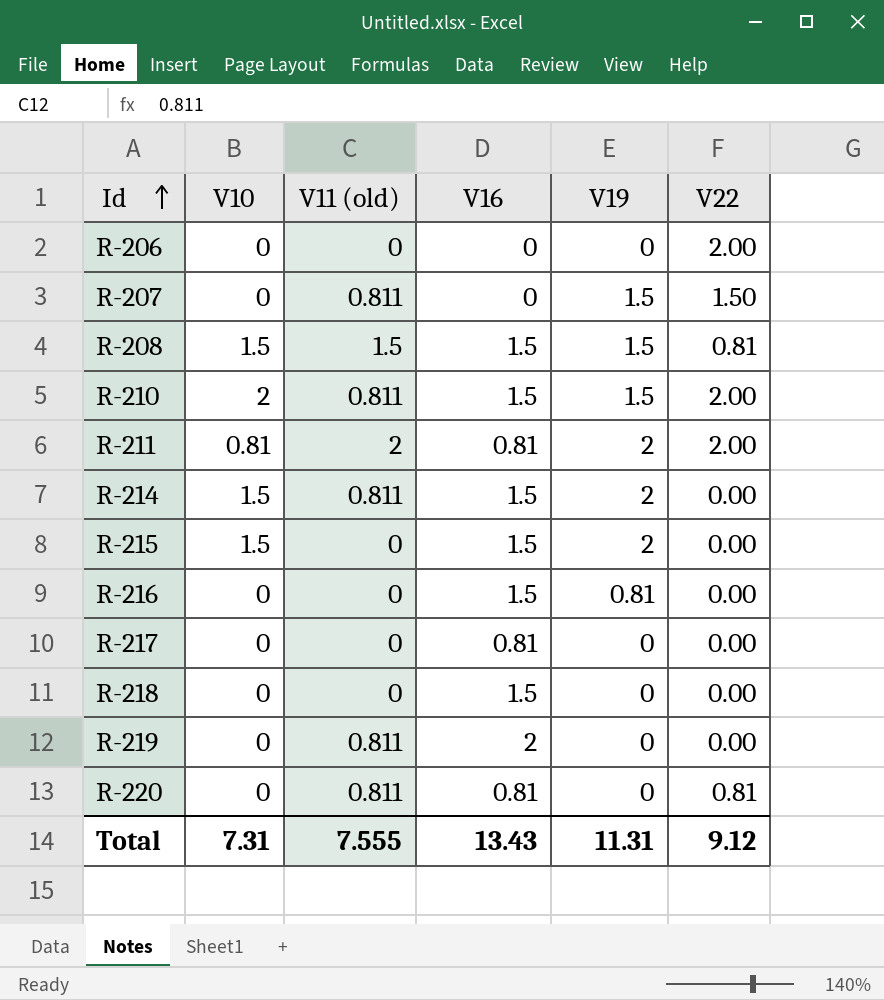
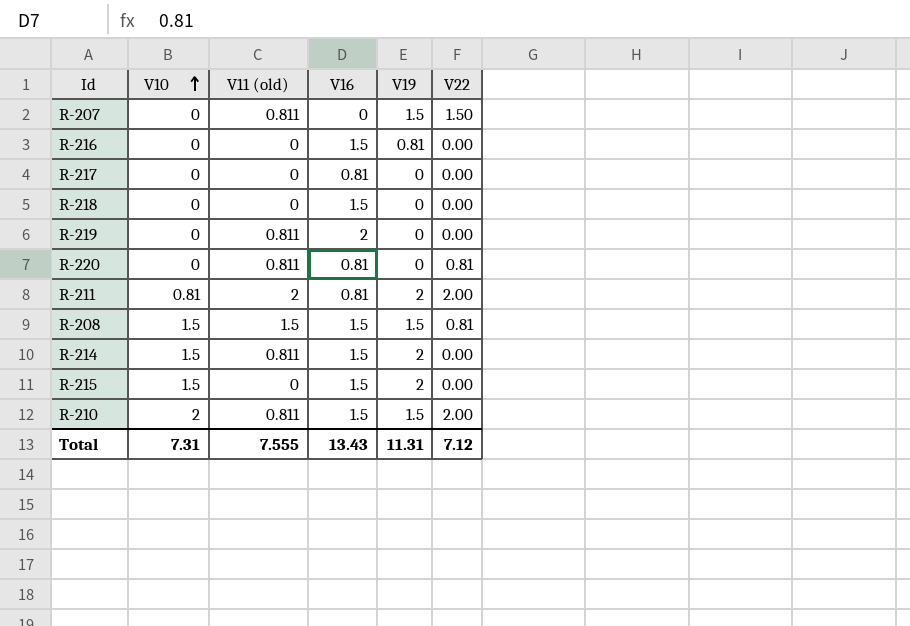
row order: Id ascending -> V10 ascending
row R-206: 0 | 0 | 0 | 0 | 2.00 -> none
Total | V22: 9.12 -> 7.12

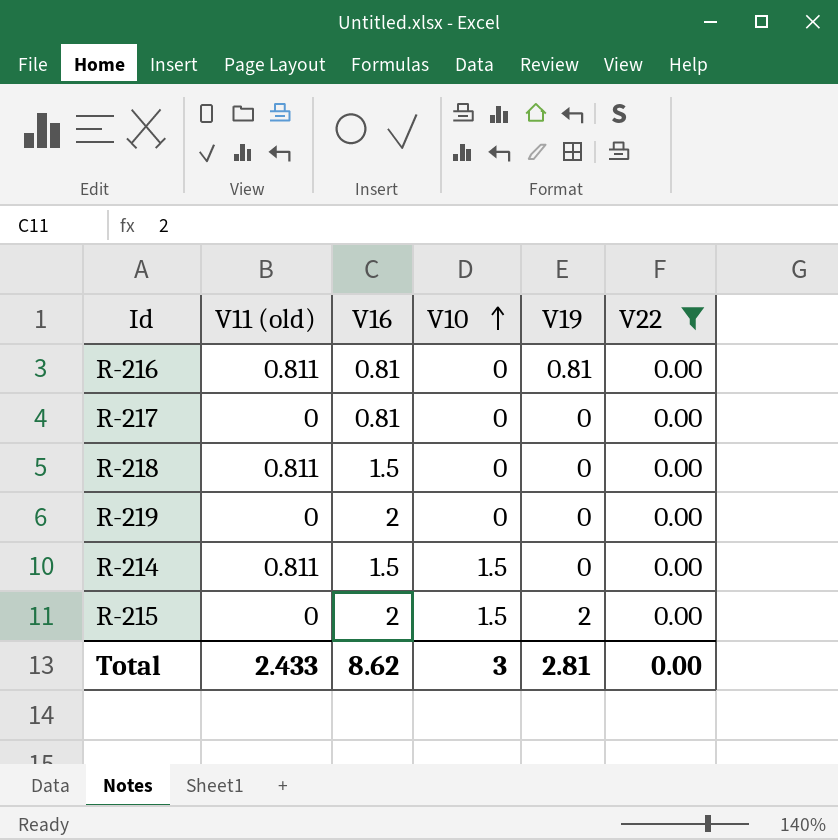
filter: none -> V22 = 0.00
column V10 | position: 2 -> 4
R-216 | V11 (old): 0 -> 0.811
R-216 | V16: 1.5 -> 0.81
R-218 | V11 (old): 0 -> 0.811
R-219 | V11 (old): 0.811 -> 0
R-214 | V19: 2 -> 0
R-215 | V16: 1.5 -> 2
Total | V11 (old): 7.555 -> 2.433
Total | V16: 13.43 -> 8.62
Total | V10: 7.31 -> 3
Total | V19: 11.31 -> 2.81
Total | V22: 7.12 -> 0.00

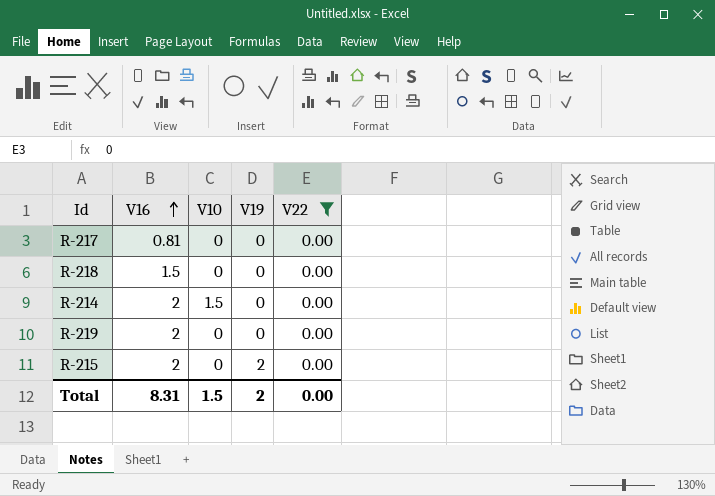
row order: V10 ascending -> V16 ascending
column V11 (old) | position: 2 -> none
row R-216: 0.811 | 0.81 | 0 | 0.81 | 0.00 -> none
R-214 | V16: 1.5 -> 2
R-215 | V10: 1.5 -> 0
Total | V16: 8.62 -> 8.31
Total | V10: 3 -> 1.5
Total | V19: 2.81 -> 2

